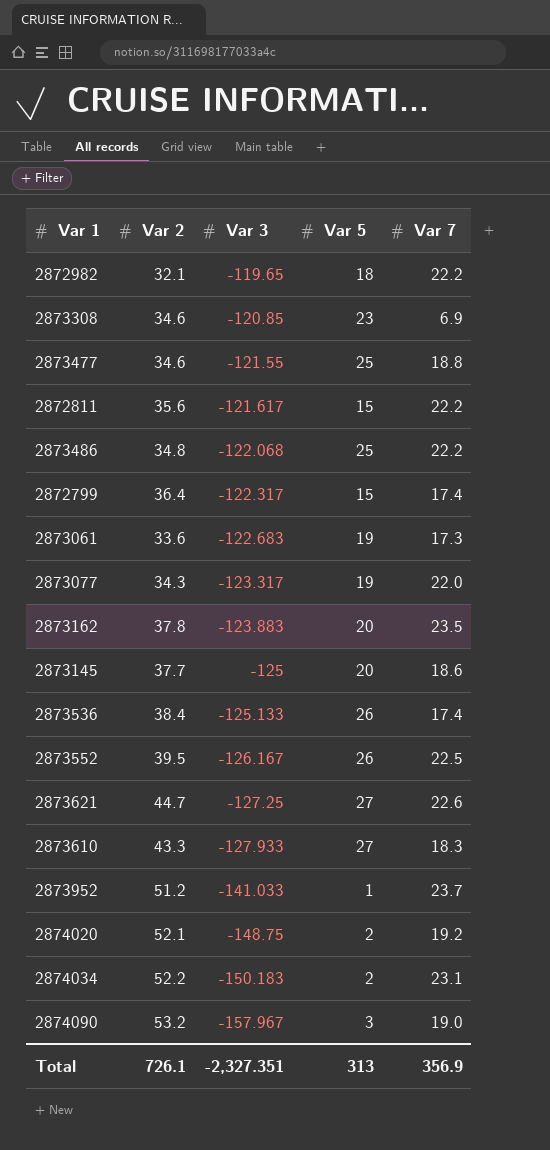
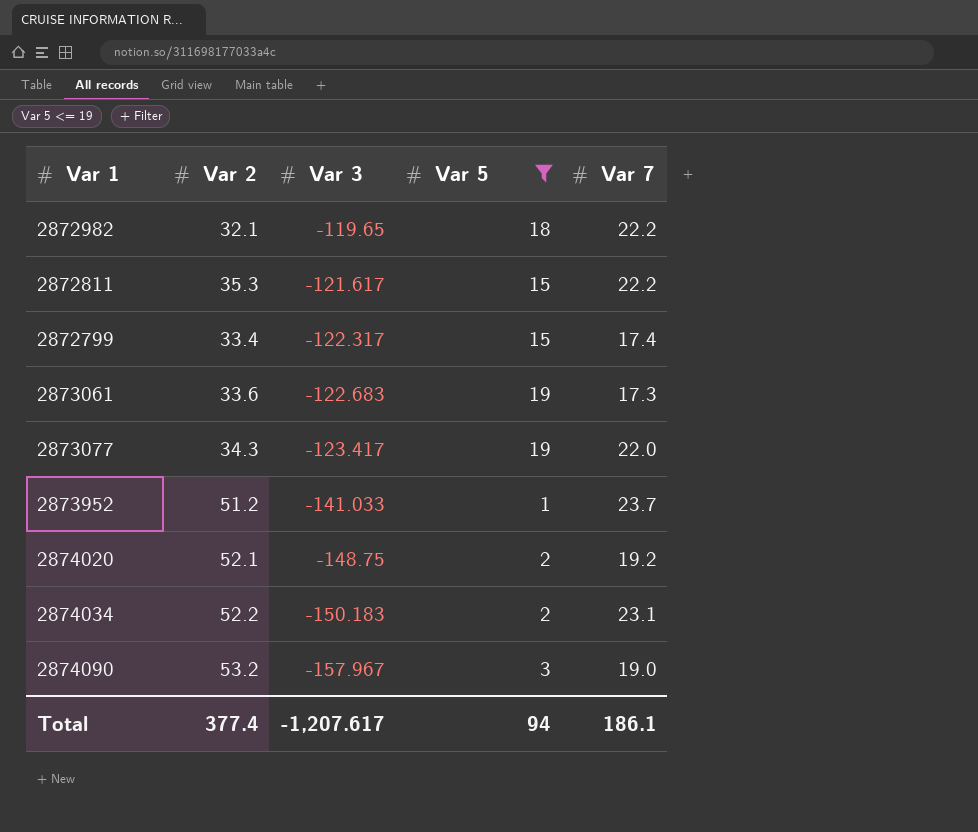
filter: none -> Var 5 <= 19
2872811 | Var 2: 35.6 -> 35.3
2872799 | Var 2: 36.4 -> 33.4
2873077 | Var 3: -123.317 -> -123.417
Total | Var 2: 726.1 -> 377.4
Total | Var 3: -2,327.351 -> -1,207.617
Total | Var 5: 313 -> 94
Total | Var 7: 356.9 -> 186.1

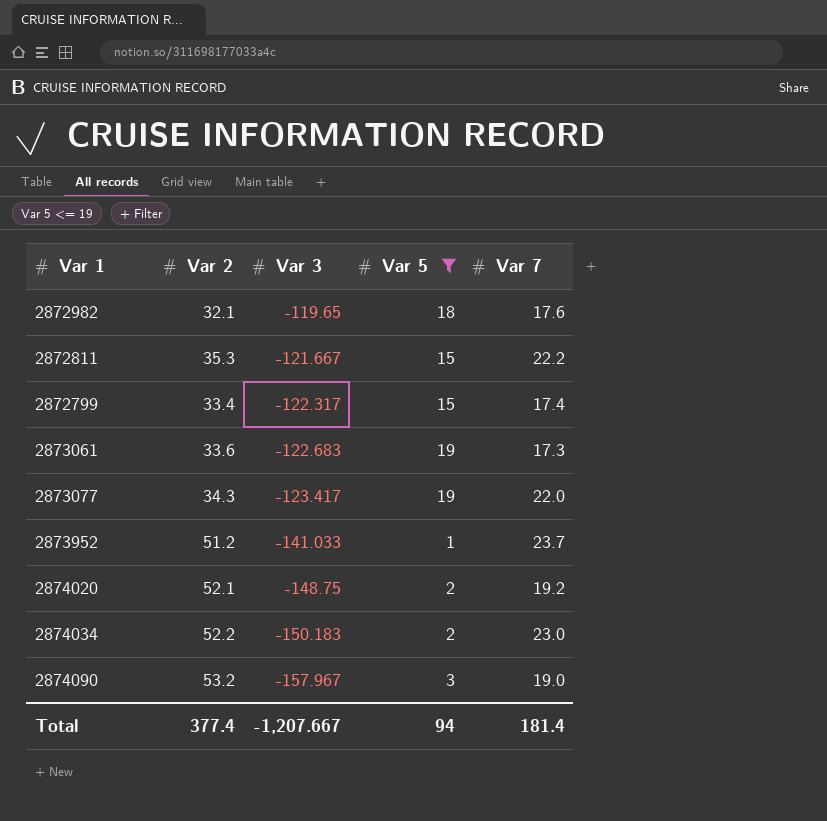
2872982 | Var 7: 22.2 -> 17.6
2872811 | Var 3: -121.617 -> -121.667
2874034 | Var 7: 23.1 -> 23.0
Total | Var 3: -1,207.617 -> -1,207.667
Total | Var 7: 186.1 -> 181.4

